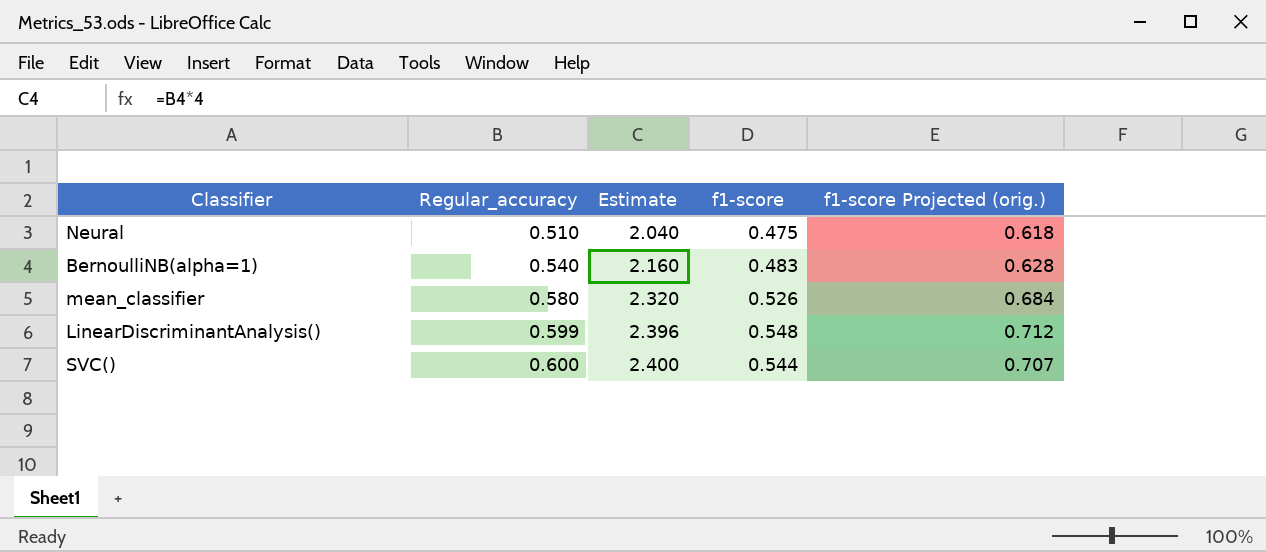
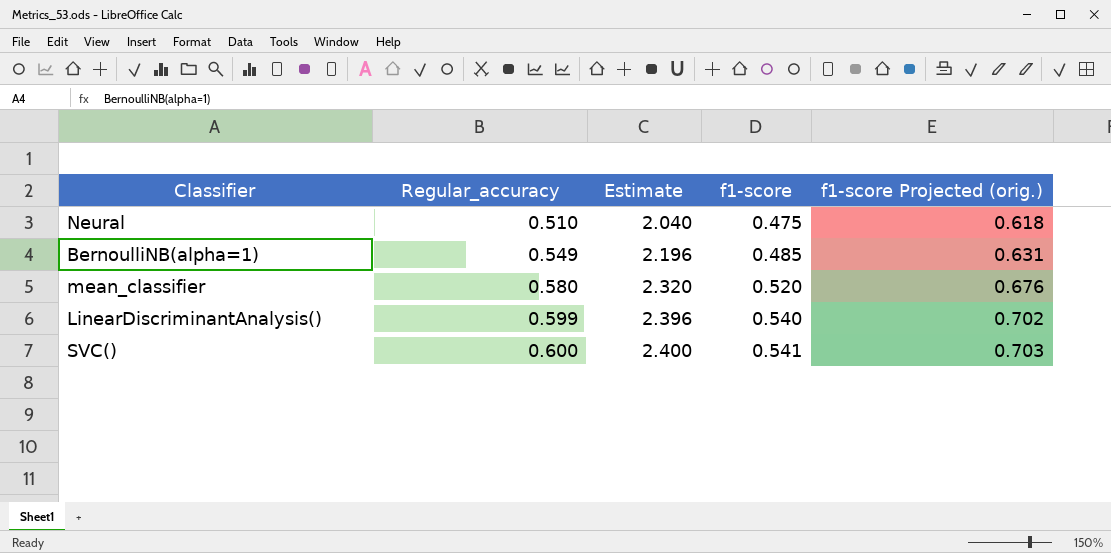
BernoulliNB(alpha=1) | Regular_accuracy: 0.540 -> 0.549
BernoulliNB(alpha=1) | Estimate: 2.160 -> 2.196
BernoulliNB(alpha=1) | f1-score: 0.483 -> 0.485
BernoulliNB(alpha=1) | f1-score Projected (orig.): 0.628 -> 0.631
mean_classifier | f1-score: 0.526 -> 0.520
mean_classifier | f1-score Projected (orig.): 0.684 -> 0.676
LinearDiscriminantAnalysis() | f1-score: 0.548 -> 0.540
LinearDiscriminantAnalysis() | f1-score Projected (orig.): 0.712 -> 0.702
SVC() | f1-score: 0.544 -> 0.541
SVC() | f1-score Projected (orig.): 0.707 -> 0.703

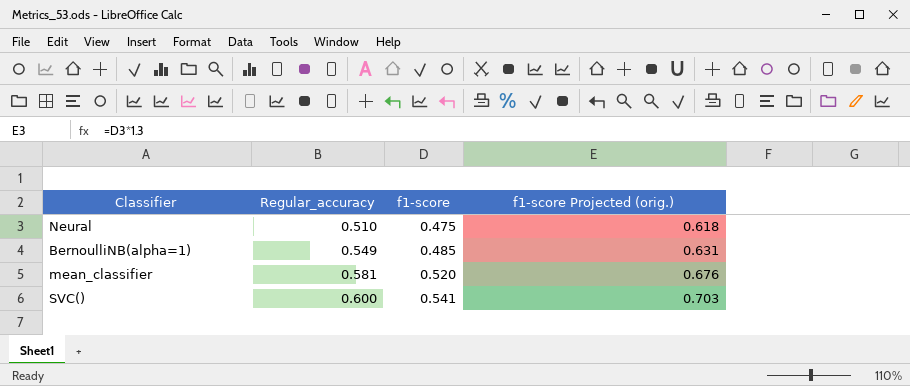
column Estimate | formula: [Regular_accuracy] * 4 -> none
row LinearDiscriminantAnalysis(): 0.599 | 2.396 | 0.540 | 0.702 -> none
mean_classifier | Regular_accuracy: 0.580 -> 0.581

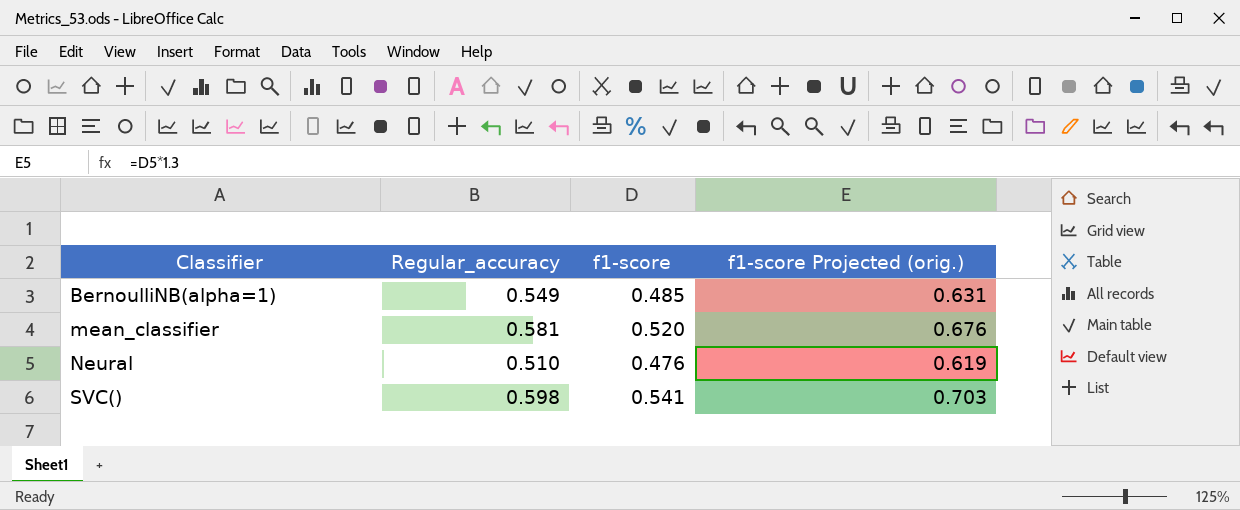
row order: Regular_accuracy ascending -> Classifier ascending
Neural | f1-score: 0.475 -> 0.476
Neural | f1-score Projected (orig.): 0.618 -> 0.619
SVC() | Regular_accuracy: 0.600 -> 0.598

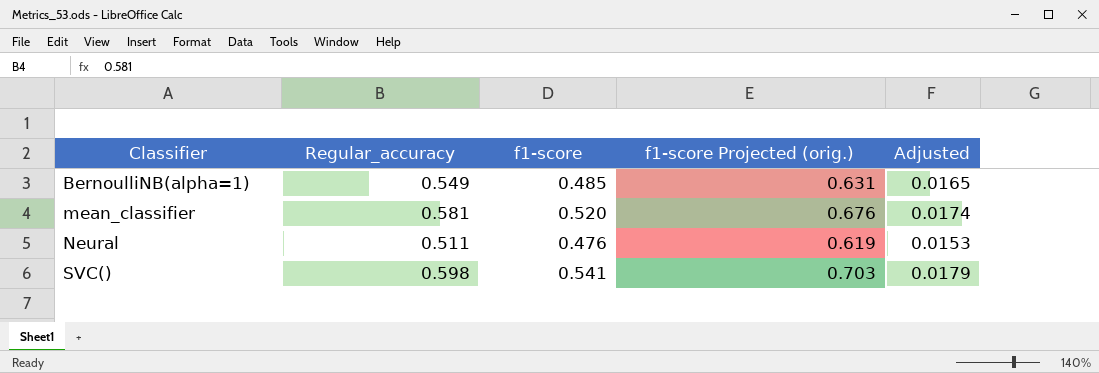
column Adjusted | formula: none -> [Regular_accuracy] * 0.03
Neural | Regular_accuracy: 0.510 -> 0.511

